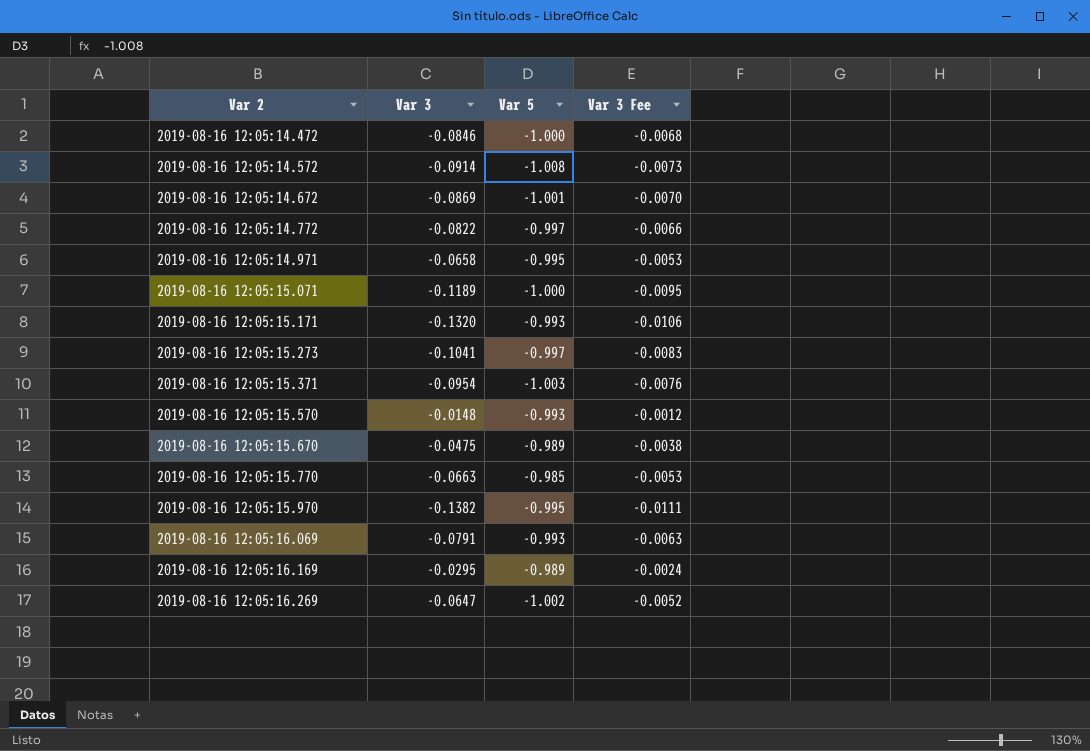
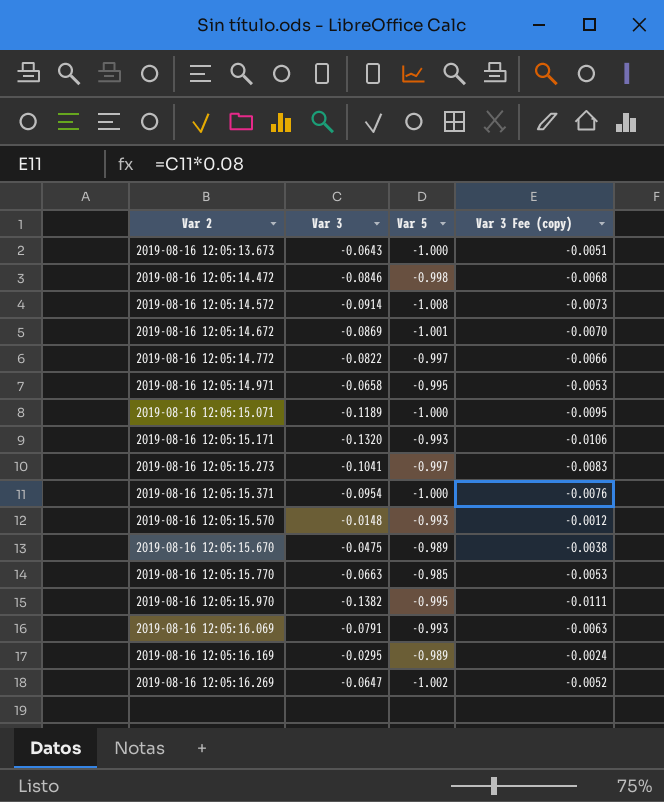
column name: Var 3 Fee -> Var 3 Fee (copy)
row 2019-08-16 12:05:13.673: none -> -0.0643 | -1.000 | -0.0051
2019-08-16 12:05:14.472 | Var 5: -1.000 -> -0.998
2019-08-16 12:05:15.371 | Var 5: -1.003 -> -1.000

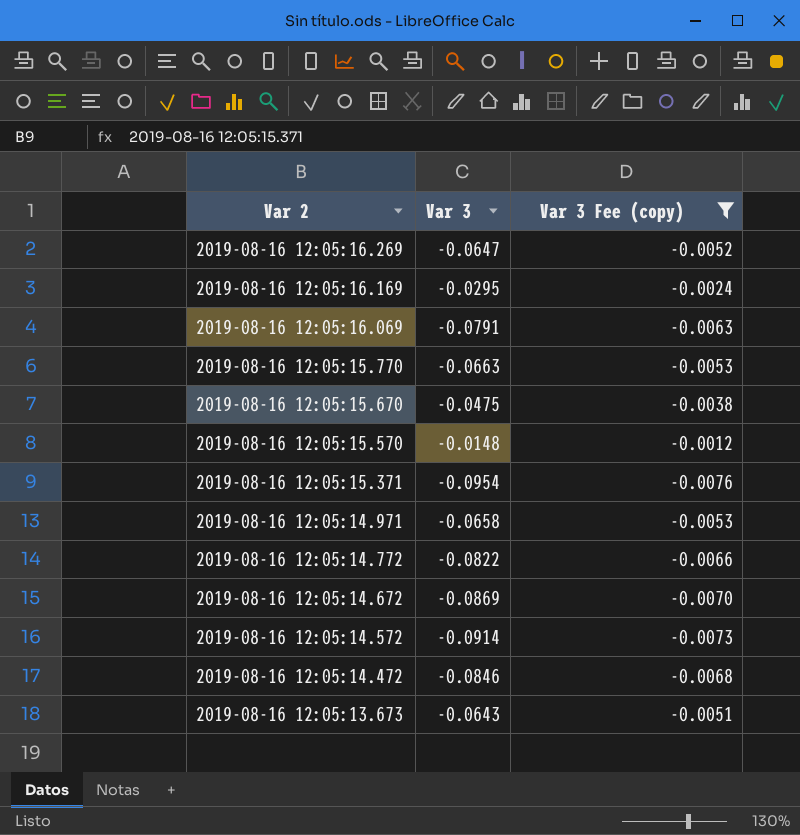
filter: none -> Var 3 Fee (copy) >= -0.0076
row order: Var 2 ascending -> Var 2 descending
column Var 5 | position: 3 -> none

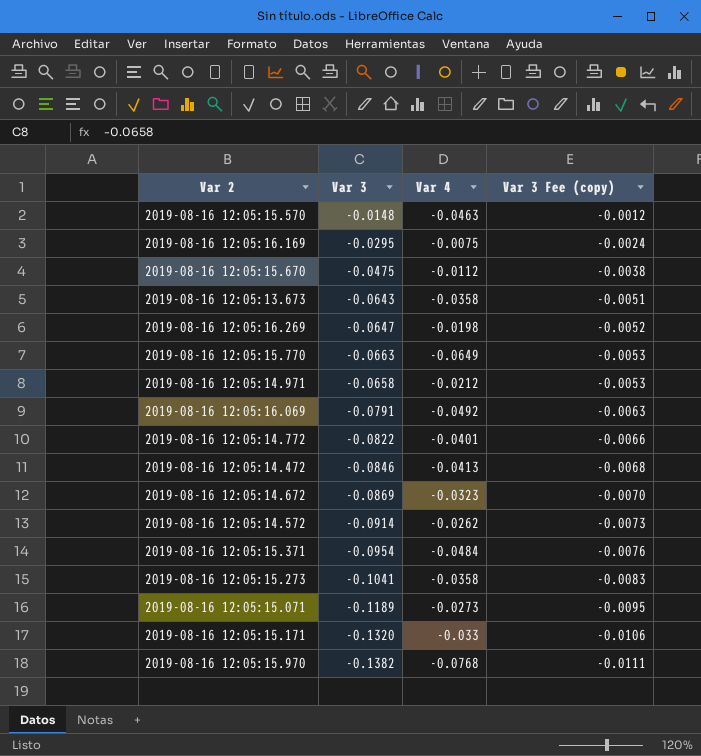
filter: Var 3 Fee (copy) >= -0.0076 -> none
row order: Var 2 descending -> Var 3 Fee (copy) descending
column Var 4 | position: none -> 3

